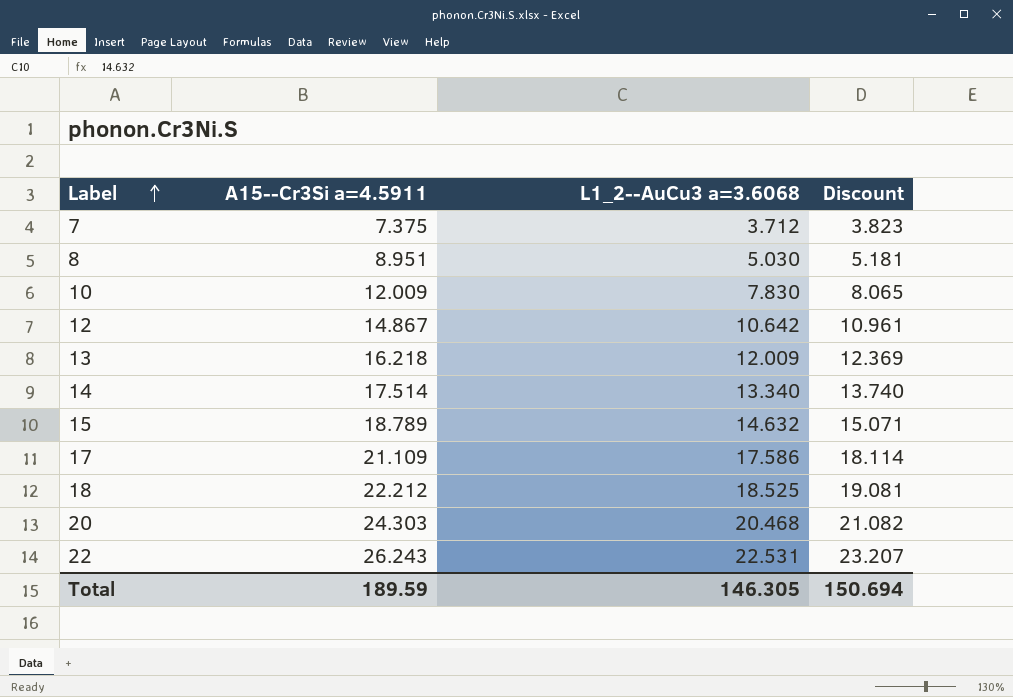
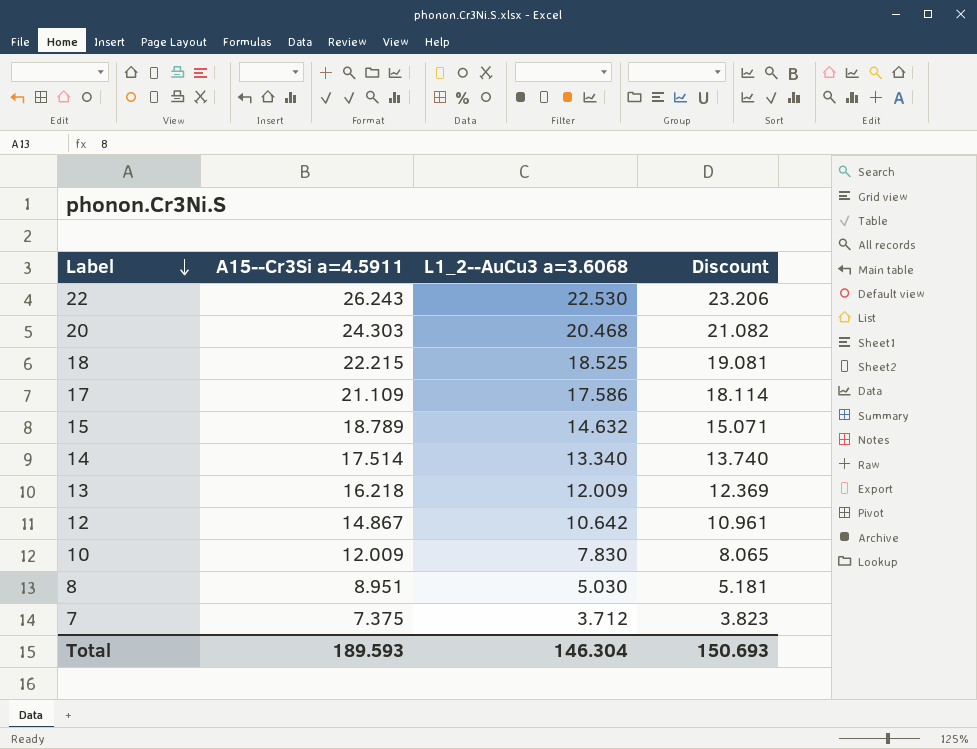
row order: Label ascending -> Label descending
22 | L1_2--AuCu3 a=3.6068: 22.531 -> 22.530
22 | Discount: 23.207 -> 23.206
18 | A15--Cr3Si a=4.5911: 22.212 -> 22.215
Total | A15--Cr3Si a=4.5911: 189.59 -> 189.593
Total | L1_2--AuCu3 a=3.6068: 146.305 -> 146.304
Total | Discount: 150.694 -> 150.693

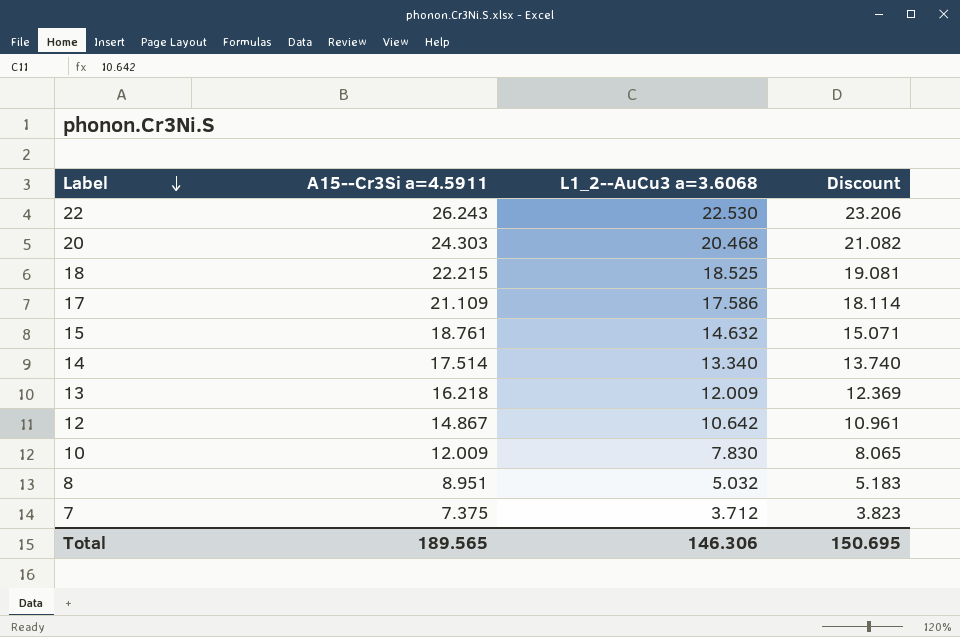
15 | A15--Cr3Si a=4.5911: 18.789 -> 18.761
8 | L1_2--AuCu3 a=3.6068: 5.030 -> 5.032
8 | Discount: 5.181 -> 5.183
Total | A15--Cr3Si a=4.5911: 189.593 -> 189.565
Total | L1_2--AuCu3 a=3.6068: 146.304 -> 146.306
Total | Discount: 150.693 -> 150.695

